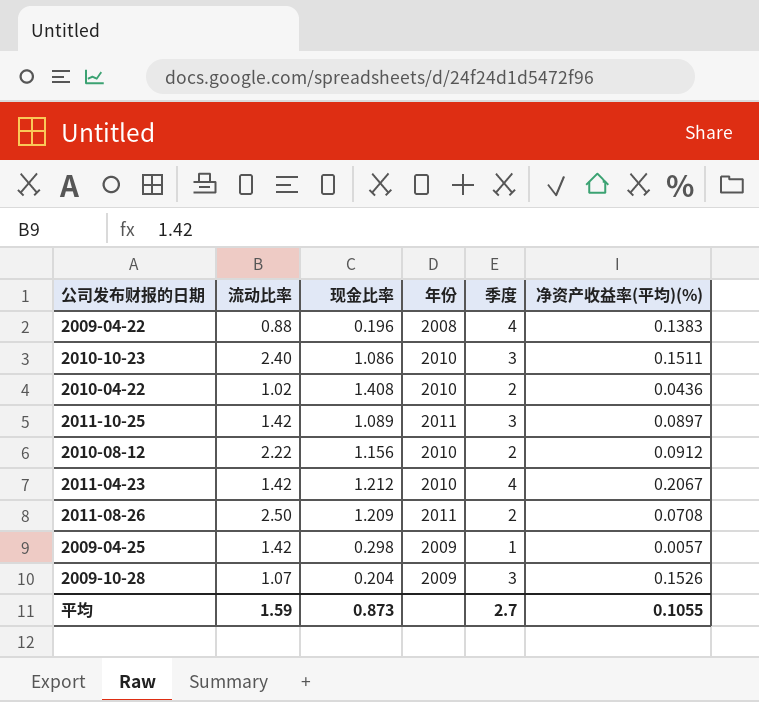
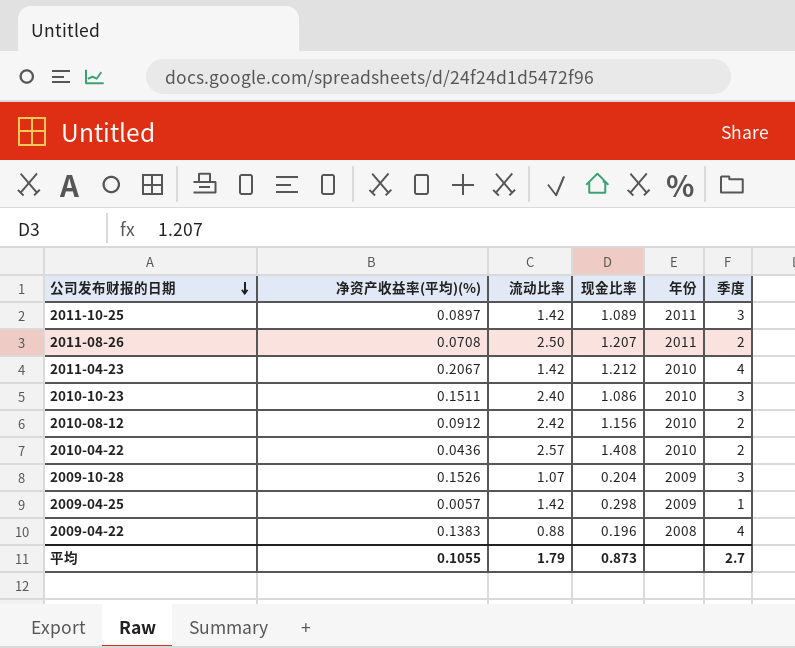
row order: none -> 公司发布财报的日期 descending
column 净资产收益率(平均)(%) | position: 6 -> 2
2011-08-26 | 现金比率: 1.209 -> 1.207
2010-08-12 | 流动比率: 2.22 -> 2.42
2010-04-22 | 流动比率: 1.02 -> 2.57
平均 | 流动比率: 1.59 -> 1.79

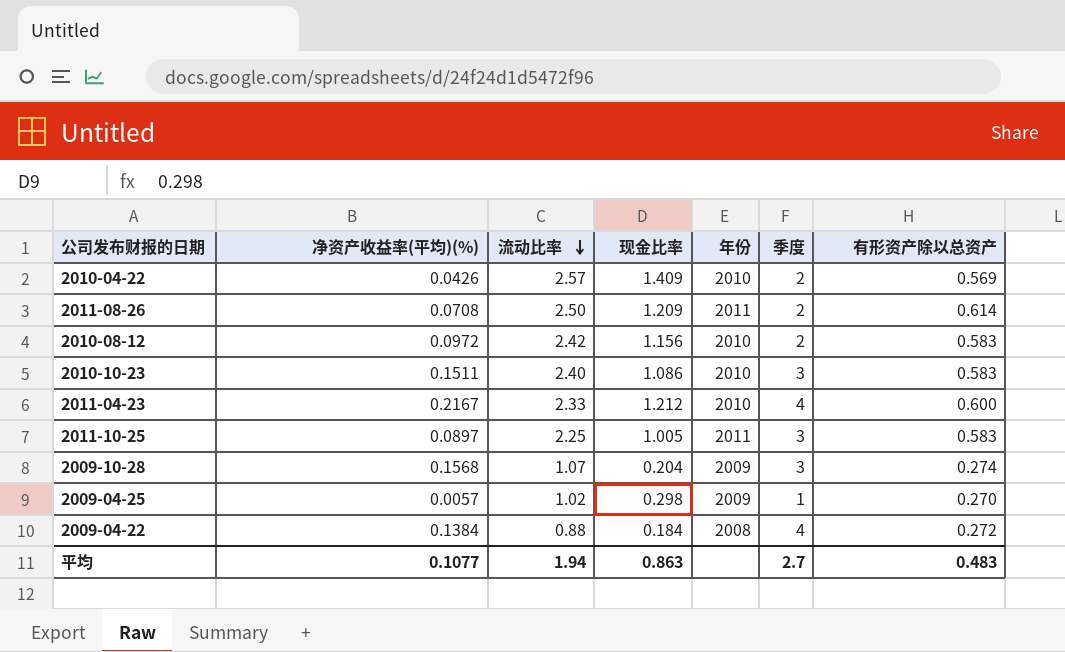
row order: 公司发布财报的日期 descending -> 流动比率 descending
column 有形资产除以总资产 | position: none -> 7
2010-04-22 | 净资产收益率(平均)(%): 0.0436 -> 0.0426
2010-04-22 | 现金比率: 1.408 -> 1.409
2011-08-26 | 现金比率: 1.207 -> 1.209
2010-08-12 | 净资产收益率(平均)(%): 0.0912 -> 0.0972
2011-04-23 | 净资产收益率(平均)(%): 0.2067 -> 0.2167
2011-04-23 | 流动比率: 1.42 -> 2.33
2011-10-25 | 流动比率: 1.42 -> 2.25
2011-10-25 | 现金比率: 1.089 -> 1.005
2009-10-28 | 净资产收益率(平均)(%): 0.1526 -> 0.1568
2009-04-25 | 流动比率: 1.42 -> 1.02
2009-04-22 | 净资产收益率(平均)(%): 0.1383 -> 0.1384
2009-04-22 | 现金比率: 0.196 -> 0.184
平均 | 净资产收益率(平均)(%): 0.1055 -> 0.1077
平均 | 流动比率: 1.79 -> 1.94
平均 | 现金比率: 0.873 -> 0.863

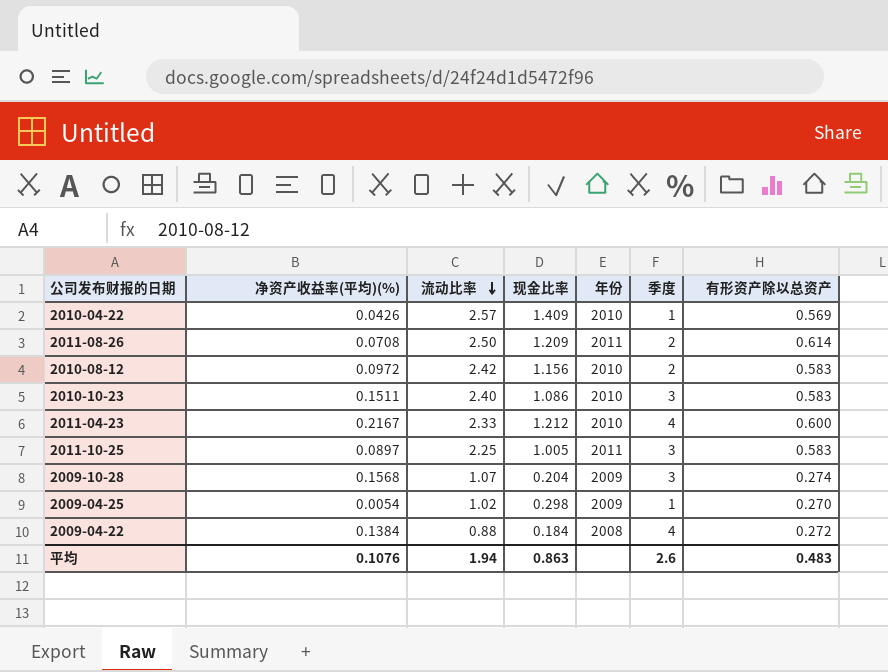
2010-04-22 | 季度: 2 -> 1
2009-04-25 | 净资产收益率(平均)(%): 0.0057 -> 0.0054
平均 | 净资产收益率(平均)(%): 0.1077 -> 0.1076
平均 | 季度: 2.7 -> 2.6

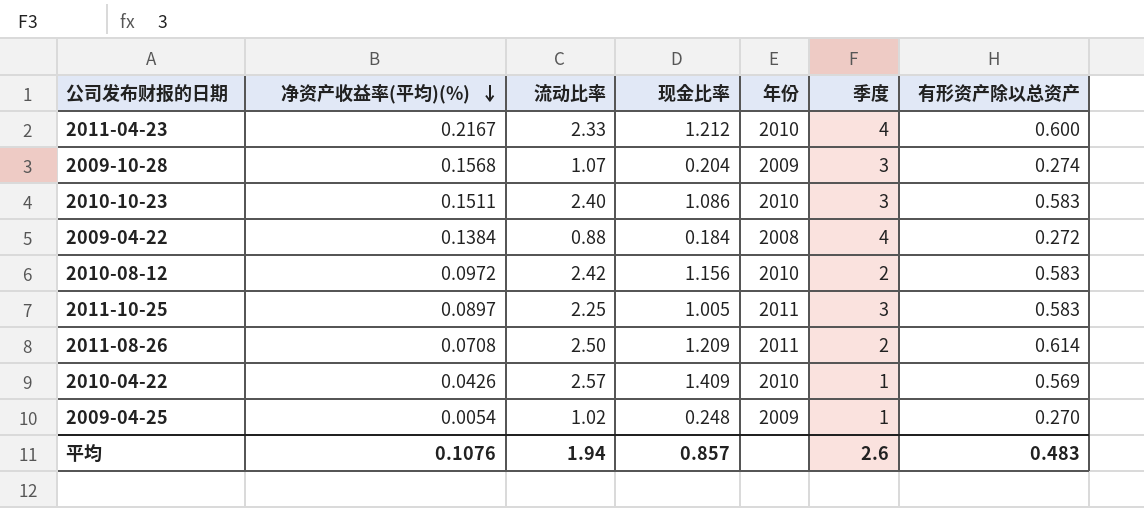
row order: 流动比率 descending -> 净资产收益率(平均)(%) descending
2009-04-25 | 现金比率: 0.298 -> 0.248
平均 | 现金比率: 0.863 -> 0.857

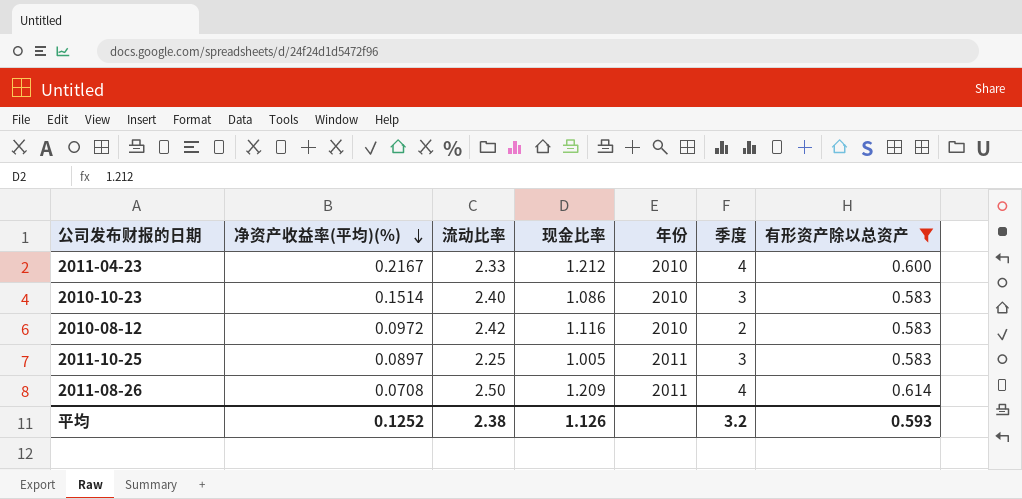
filter: none -> 有形资产除以总资产 >= 0.583
2010-10-23 | 净资产收益率(平均)(%): 0.1511 -> 0.1514
2010-08-12 | 现金比率: 1.156 -> 1.116
2011-08-26 | 季度: 2 -> 4
平均 | 净资产收益率(平均)(%): 0.1076 -> 0.1252
平均 | 流动比率: 1.94 -> 2.38
平均 | 现金比率: 0.857 -> 1.126
平均 | 季度: 2.6 -> 3.2
平均 | 有形资产除以总资产: 0.483 -> 0.593

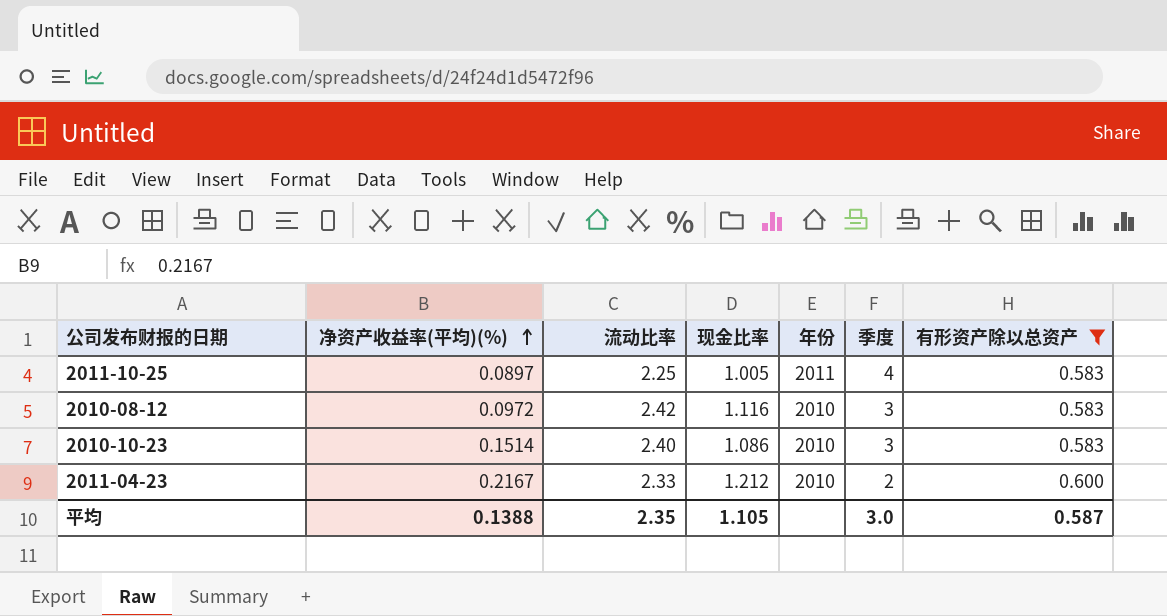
row order: 净资产收益率(平均)(%) descending -> 净资产收益率(平均)(%) ascending
row 2011-08-26: 0.0708 | 2.50 | 1.209 | 2011 | 4 | 0.614 -> none
2011-10-25 | 季度: 3 -> 4
2010-08-12 | 季度: 2 -> 3
2011-04-23 | 季度: 4 -> 2
平均 | 净资产收益率(平均)(%): 0.1252 -> 0.1388
平均 | 流动比率: 2.38 -> 2.35
平均 | 现金比率: 1.126 -> 1.105
平均 | 季度: 3.2 -> 3.0
平均 | 有形资产除以总资产: 0.593 -> 0.587

